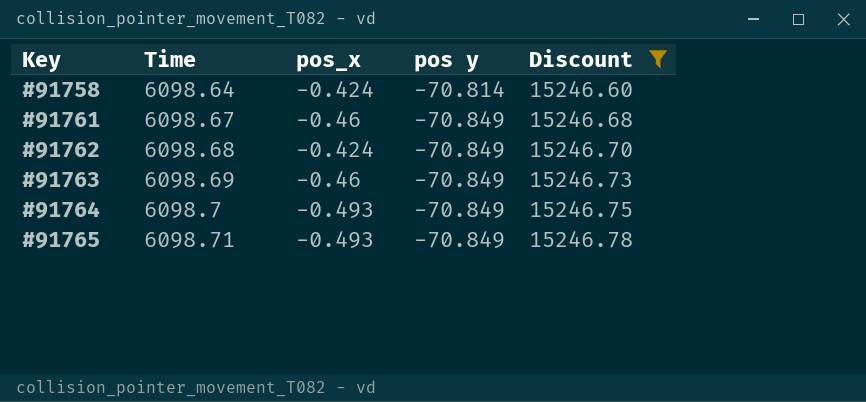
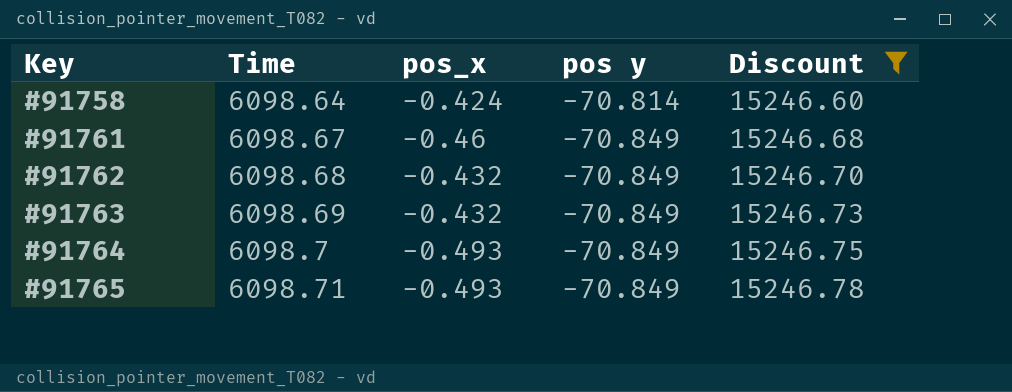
#91762 | pos_x: -0.424 -> -0.432
#91763 | pos_x: -0.46 -> -0.432

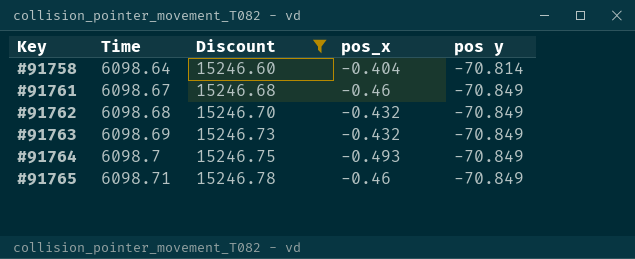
column Discount | position: 5 -> 3
#91758 | pos_x: -0.424 -> -0.404
#91765 | pos_x: -0.493 -> -0.46

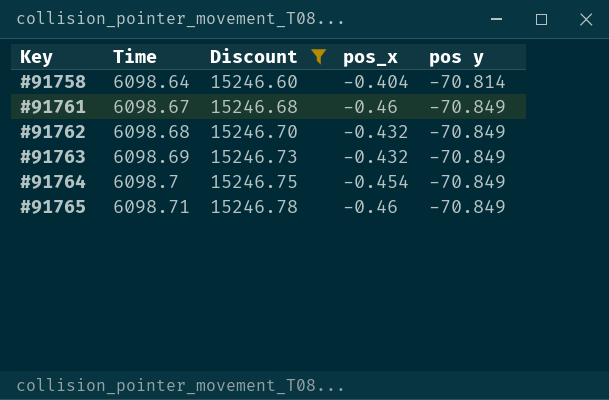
#91764 | pos_x: -0.493 -> -0.454

